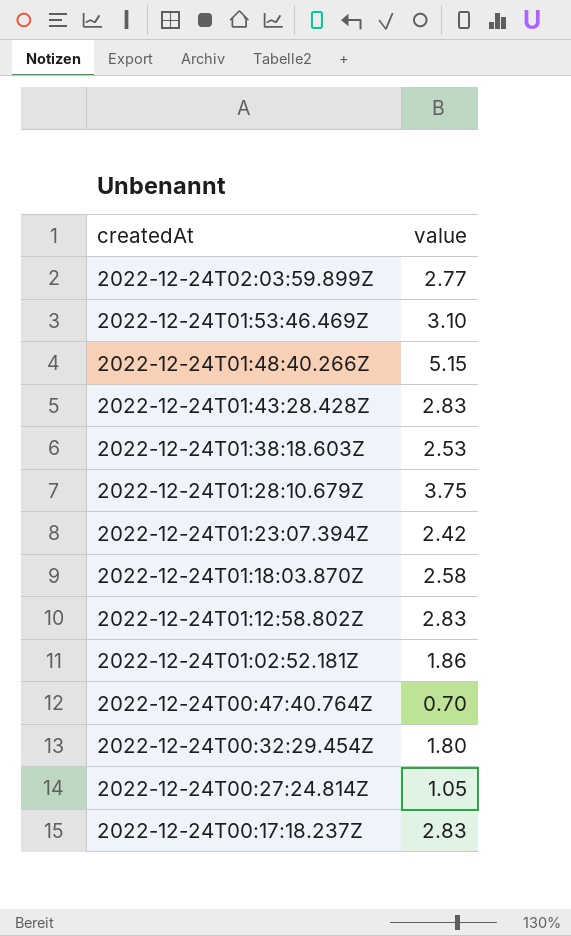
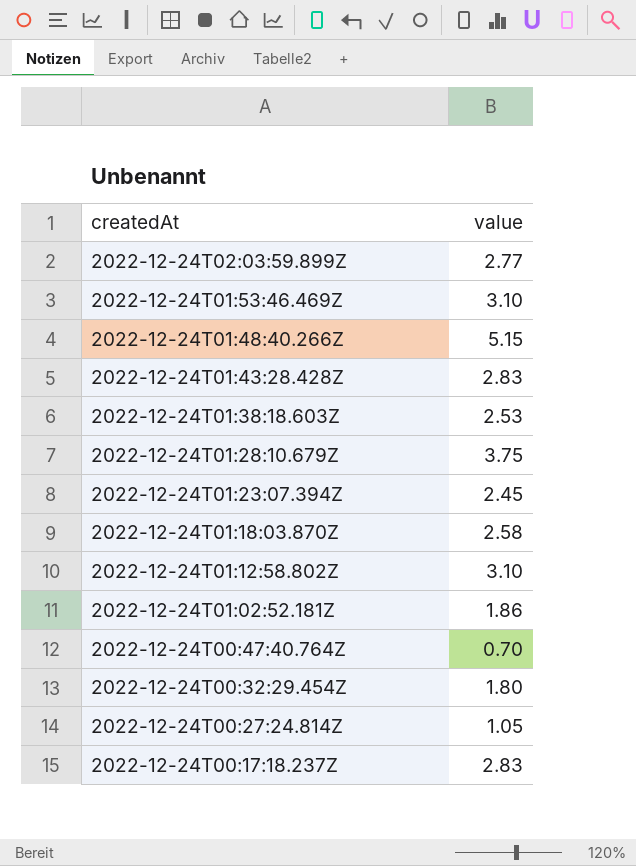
2022-12-24T01:23:07.394Z | value: 2.42 -> 2.45
2022-12-24T01:12:58.802Z | value: 2.83 -> 3.10

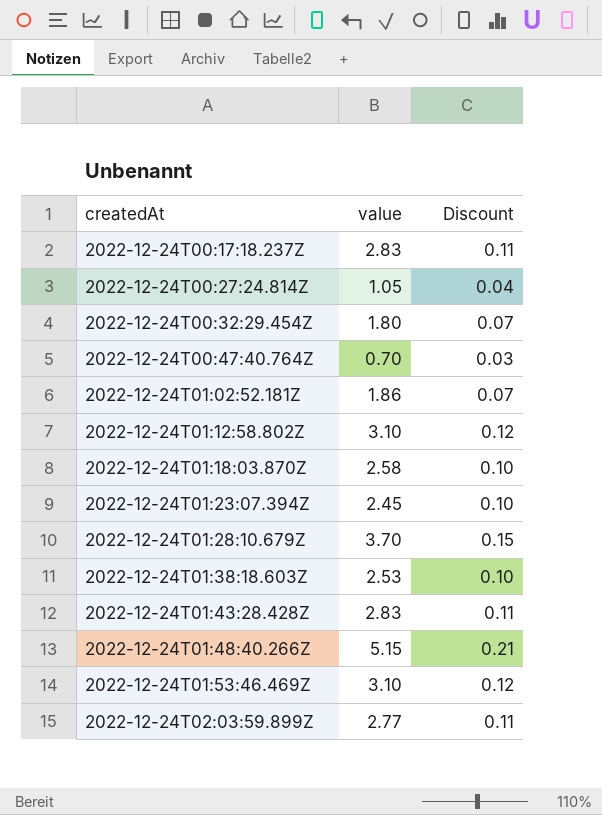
row order: createdAt descending -> createdAt ascending
column Discount | formula: none -> [value] * 0.04
2022-12-24T01:28:10.679Z | value: 3.75 -> 3.70

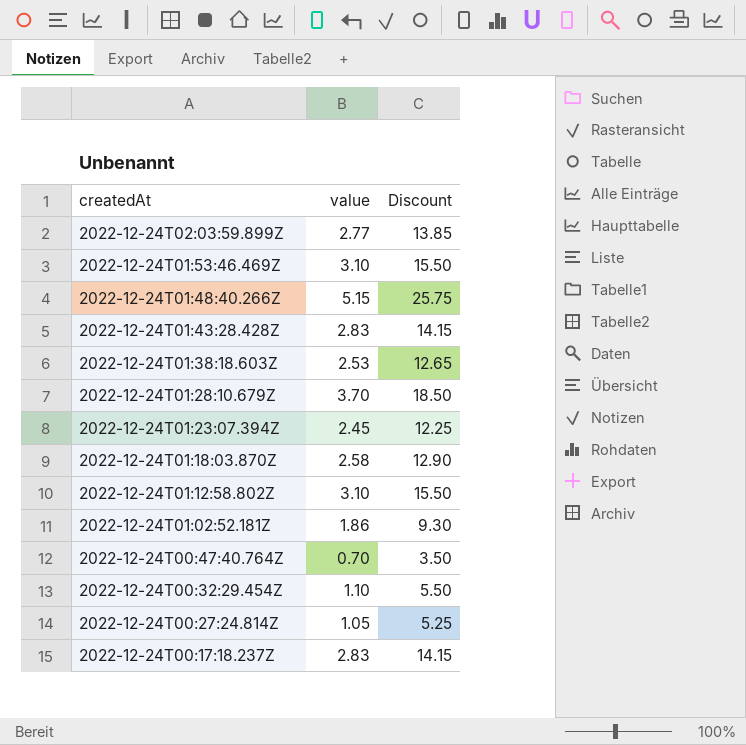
row order: createdAt ascending -> createdAt descending
column Discount | formula: [value] * 0.04 -> [value] * 5
2022-12-24T00:32:29.454Z | value: 1.80 -> 1.10

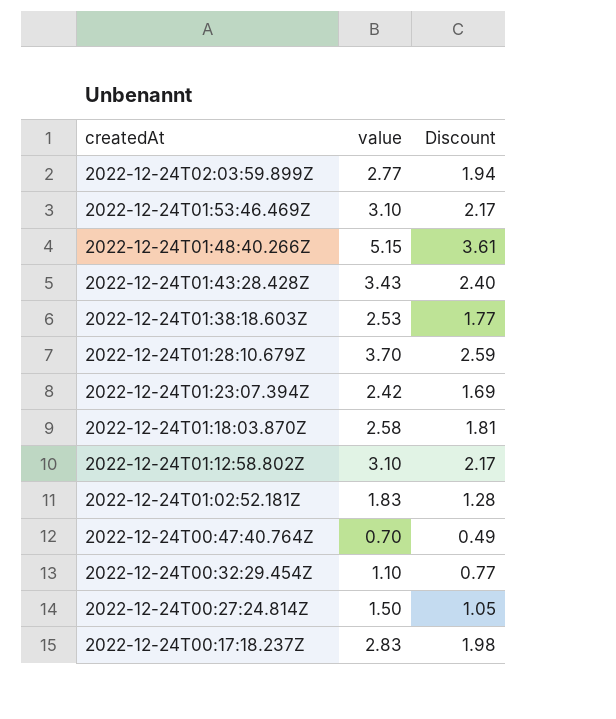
column Discount | formula: [value] * 5 -> [value] * 0.7
2022-12-24T01:43:28.428Z | value: 2.83 -> 3.43
2022-12-24T01:23:07.394Z | value: 2.45 -> 2.42
2022-12-24T01:02:52.181Z | value: 1.86 -> 1.83
2022-12-24T00:27:24.814Z | value: 1.05 -> 1.50

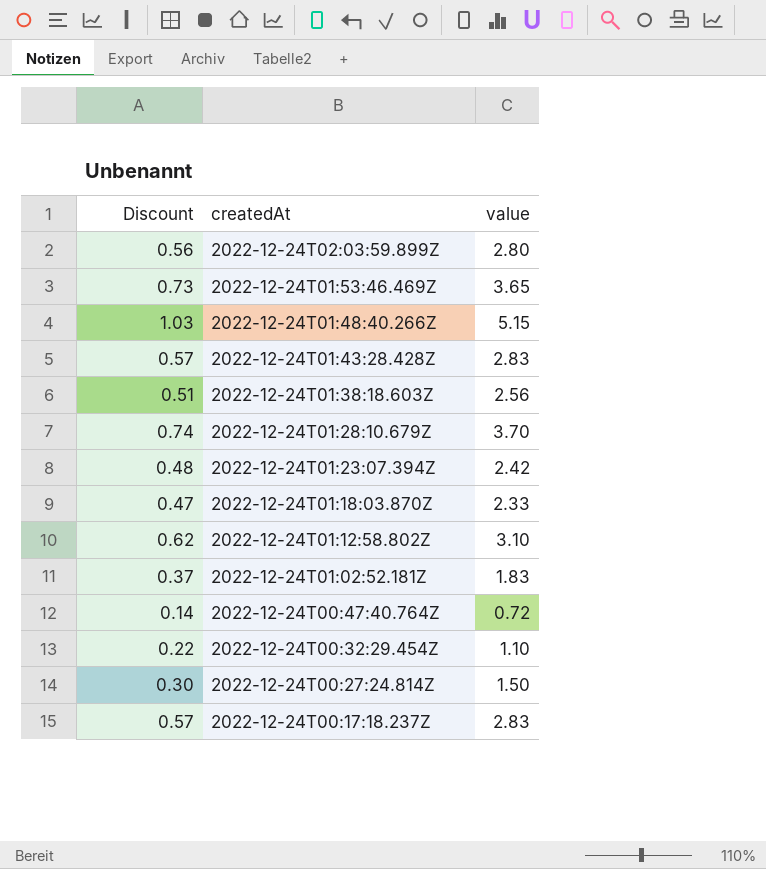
column Discount | formula: [value] * 0.7 -> [value] * 0.2
column Discount | position: 3 -> 1
2022-12-24T02:03:59.899Z | value: 2.77 -> 2.80
2022-12-24T01:53:46.469Z | value: 3.10 -> 3.65
2022-12-24T01:43:28.428Z | value: 3.43 -> 2.83
2022-12-24T01:38:18.603Z | value: 2.53 -> 2.56
2022-12-24T01:18:03.870Z | value: 2.58 -> 2.33
2022-12-24T00:47:40.764Z | value: 0.70 -> 0.72

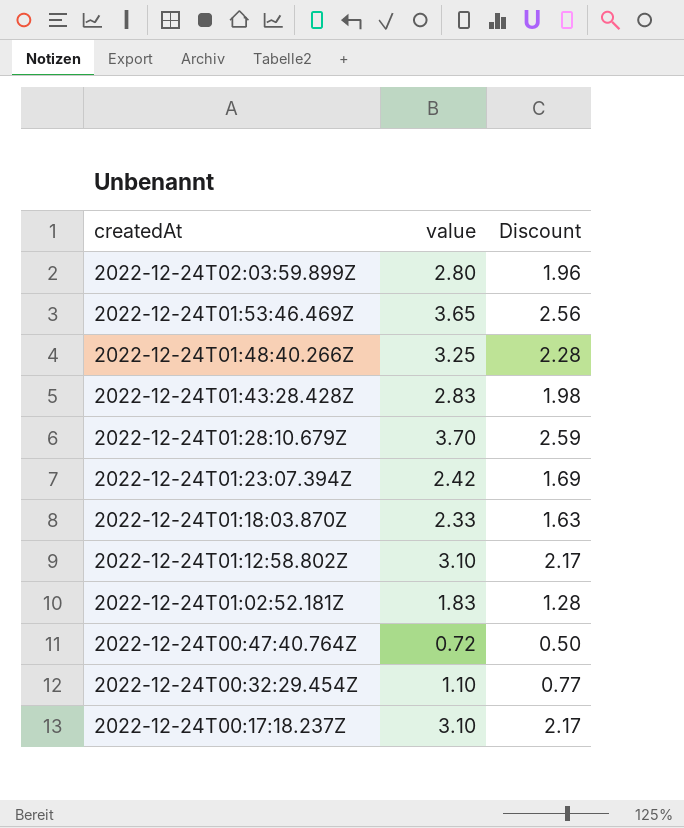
column Discount | formula: [value] * 0.2 -> [value] * 0.7
column Discount | position: 1 -> 3
row 2022-12-24T01:38:18.603Z: 0.51 | 2.56 -> none
row 2022-12-24T00:27:24.814Z: 0.30 | 1.50 -> none
2022-12-24T01:48:40.266Z | value: 5.15 -> 3.25
2022-12-24T00:17:18.237Z | value: 2.83 -> 3.10

